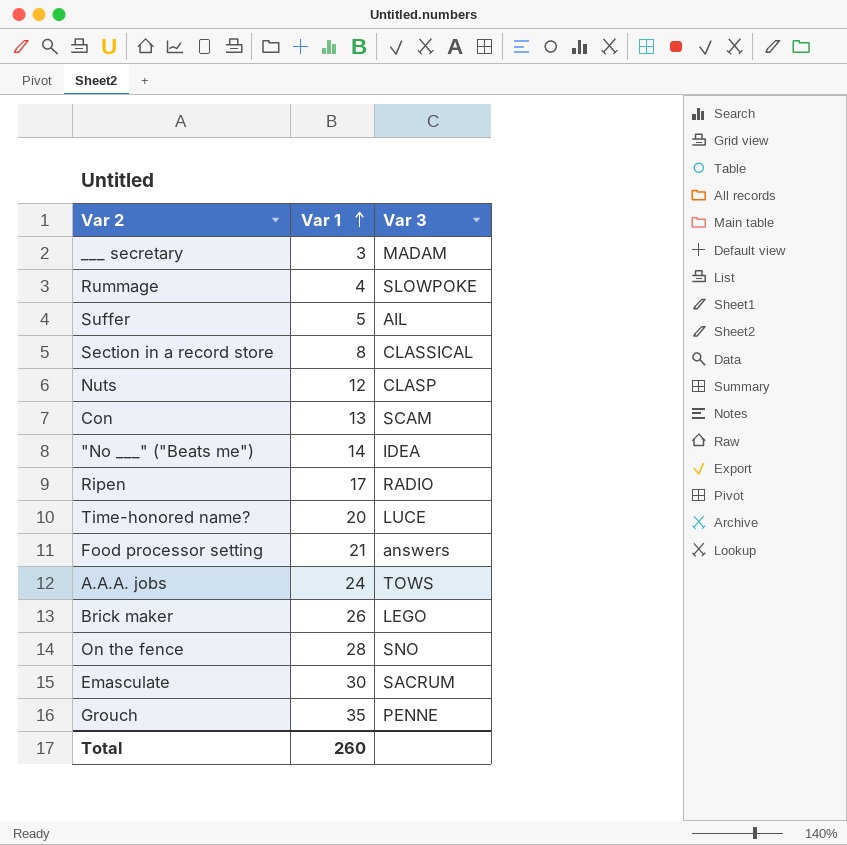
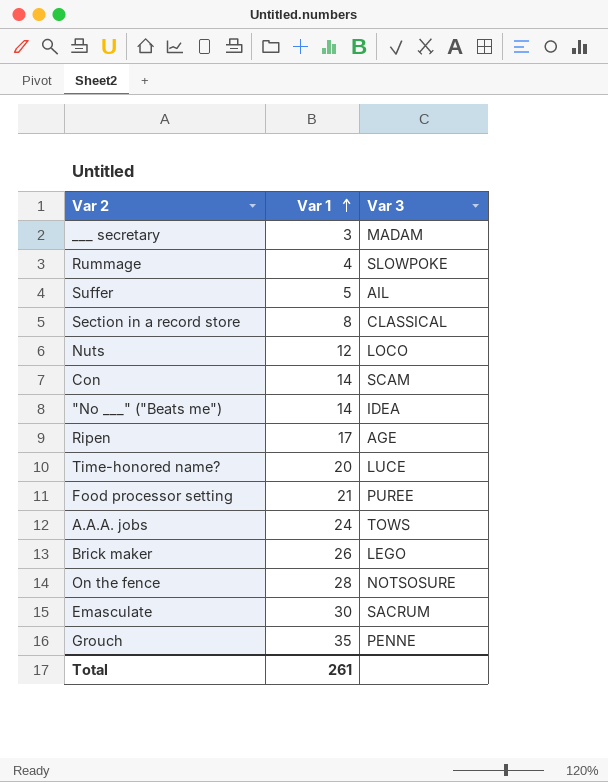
Nuts | Var 3: CLASP -> LOCO
Con | Var 1: 13 -> 14
Ripen | Var 3: RADIO -> AGE
Food processor setting | Var 3: answers -> PUREE
On the fence | Var 3: SNO -> NOTSOSURE
Total | Var 1: 260 -> 261

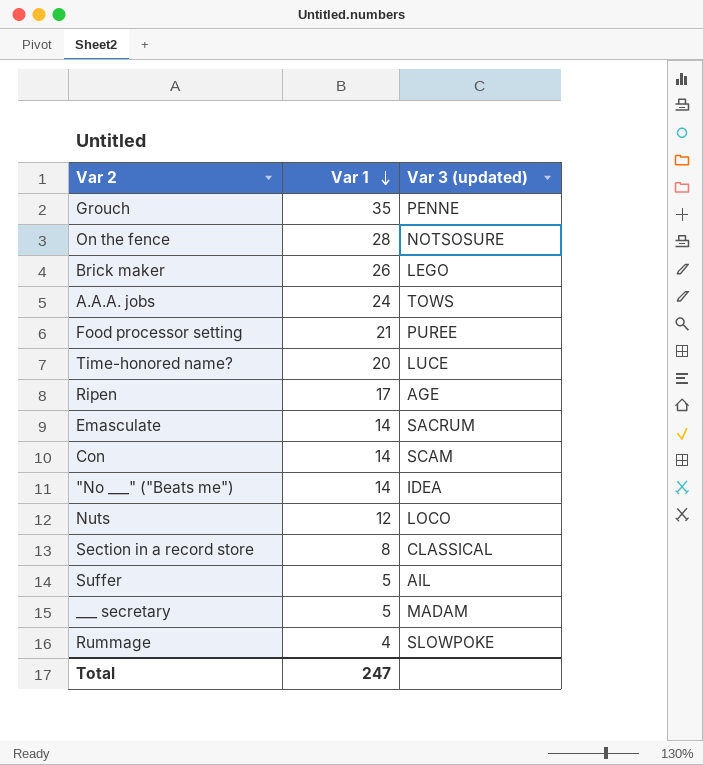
row order: Var 1 ascending -> Var 1 descending
column name: Var 3 -> Var 3 (updated)
Emasculate | Var 1: 30 -> 14
___ secretary | Var 1: 3 -> 5
Total | Var 1: 261 -> 247

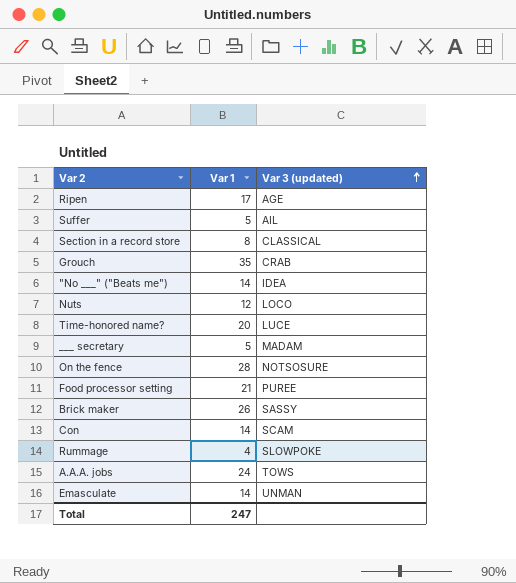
row order: Var 1 descending -> Var 3 (updated) ascending
Grouch | Var 3 (updated): PENNE -> CRAB
Brick maker | Var 3 (updated): LEGO -> SASSY
Emasculate | Var 3 (updated): SACRUM -> UNMAN

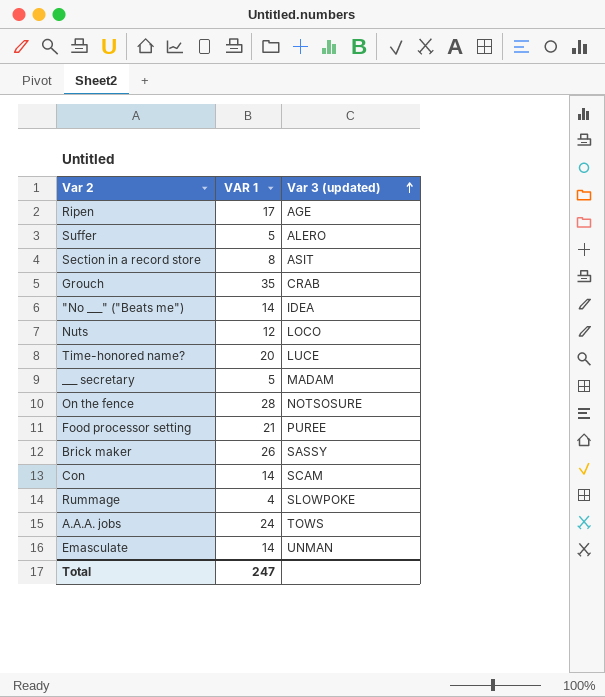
column name: Var 1 -> VAR 1
Suffer | Var 3 (updated): AIL -> ALERO
Section in a record store | Var 3 (updated): CLASSICAL -> ASIT

